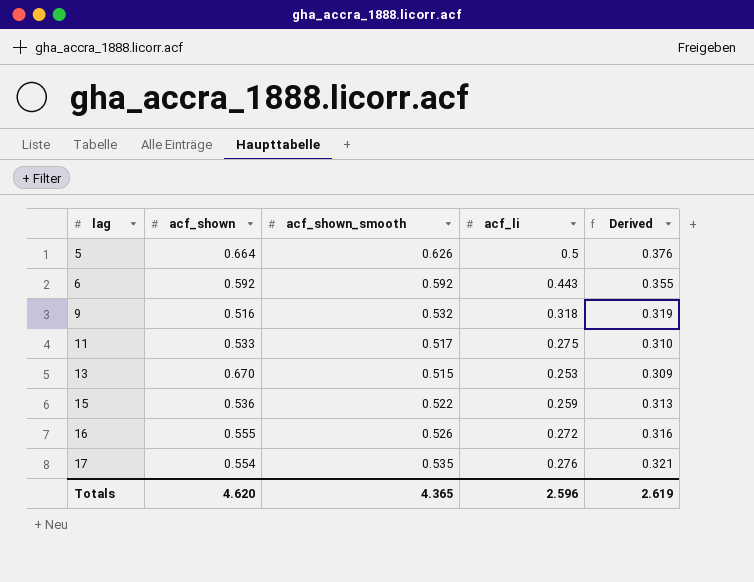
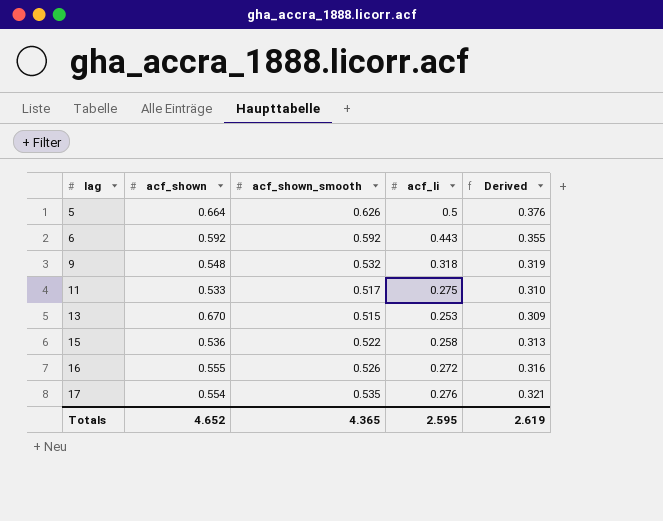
9 | acf_shown: 0.516 -> 0.548
15 | acf_li: 0.259 -> 0.258
Totals | acf_shown: 4.620 -> 4.652
Totals | acf_li: 2.596 -> 2.595

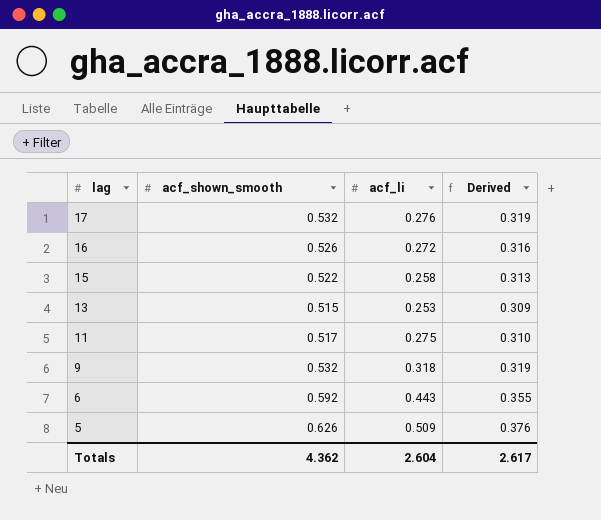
row order: lag ascending -> lag descending
column acf_shown | position: 2 -> none
17 | acf_shown_smooth: 0.535 -> 0.532
17 | Derived: 0.321 -> 0.319
5 | acf_li: 0.5 -> 0.509
Totals | acf_shown_smooth: 4.365 -> 4.362
Totals | acf_li: 2.595 -> 2.604
Totals | Derived: 2.619 -> 2.617

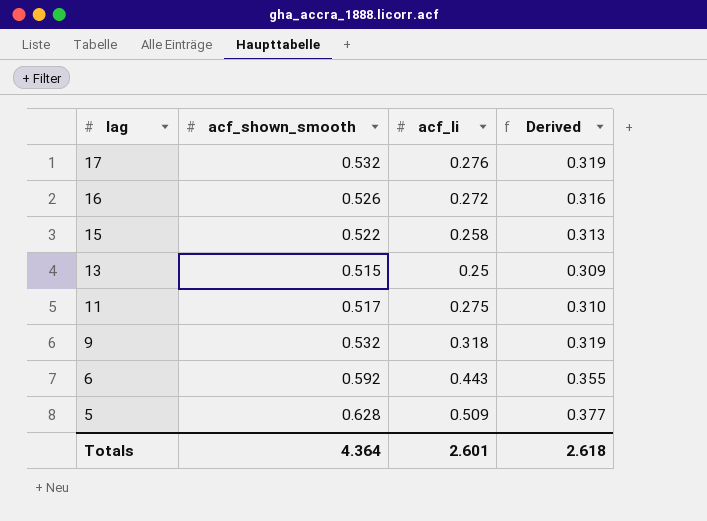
13 | acf_li: 0.253 -> 0.25
5 | acf_shown_smooth: 0.626 -> 0.628
5 | Derived: 0.376 -> 0.377
Totals | acf_shown_smooth: 4.362 -> 4.364
Totals | acf_li: 2.604 -> 2.601
Totals | Derived: 2.617 -> 2.618

